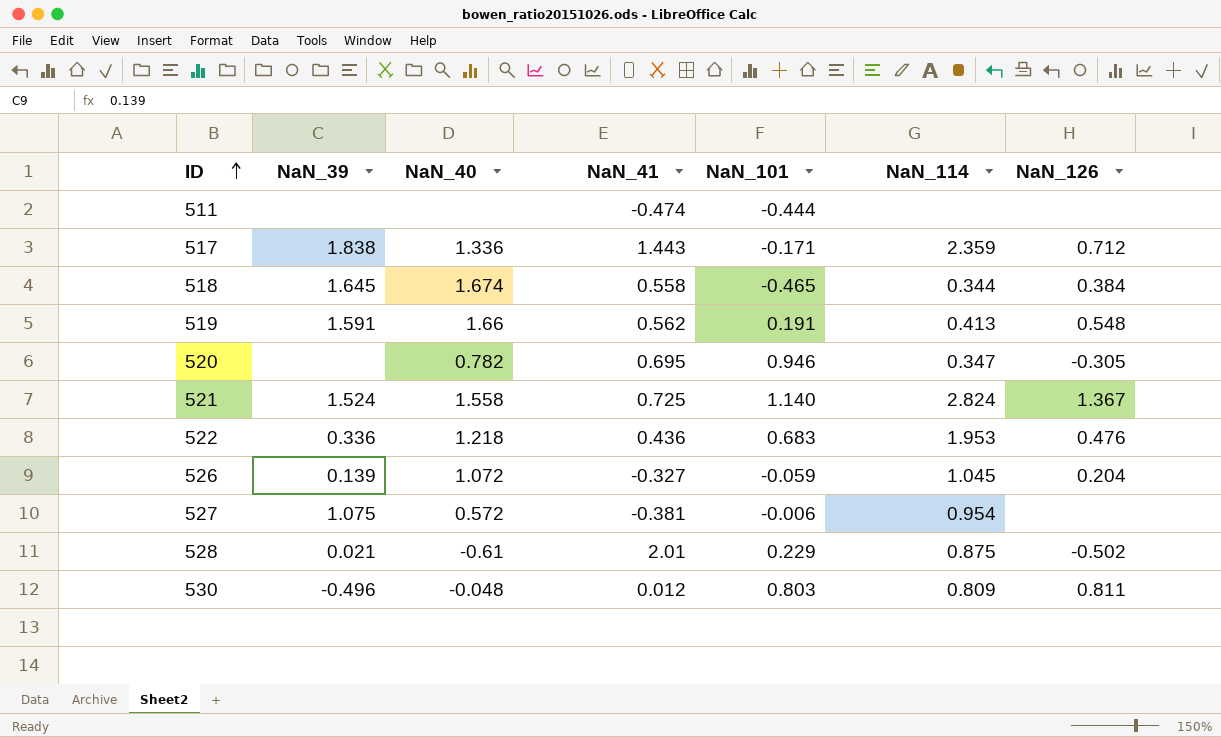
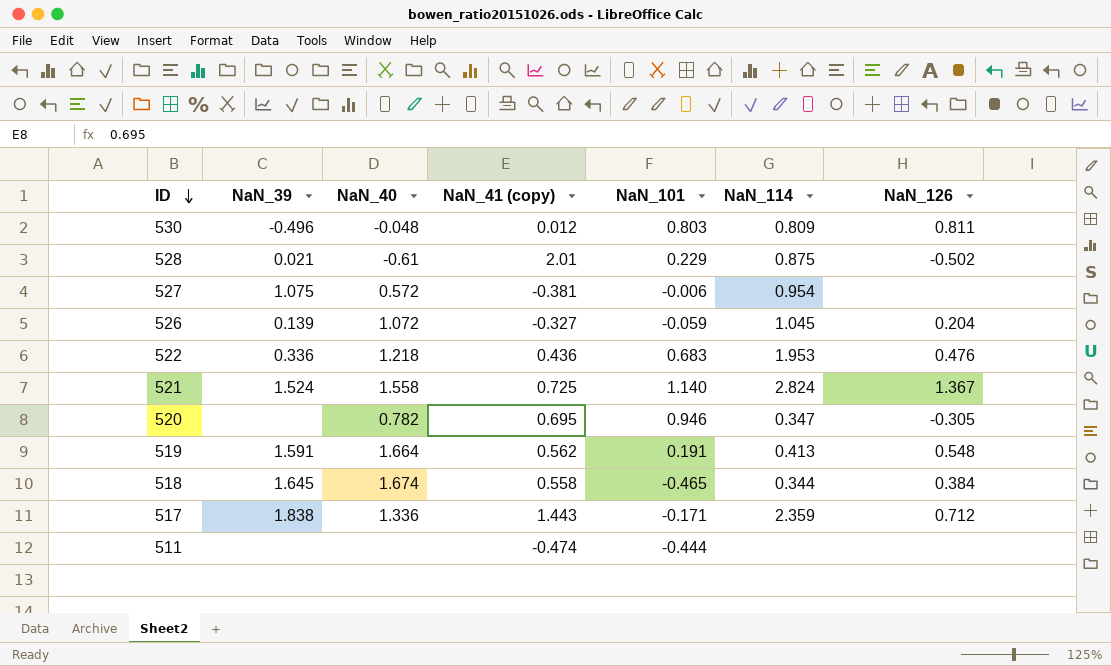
row order: ID ascending -> ID descending
column name: NaN_41 -> NaN_41 (copy)
519 | NaN_40: 1.66 -> 1.664

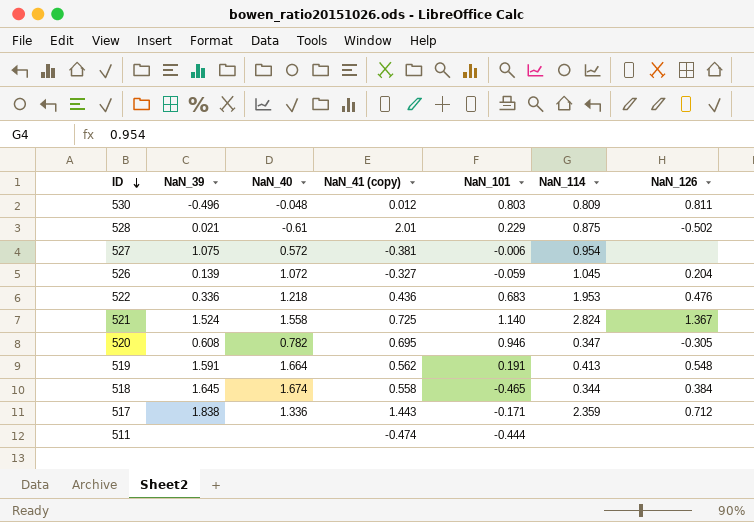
520 | NaN_39: none -> 0.608

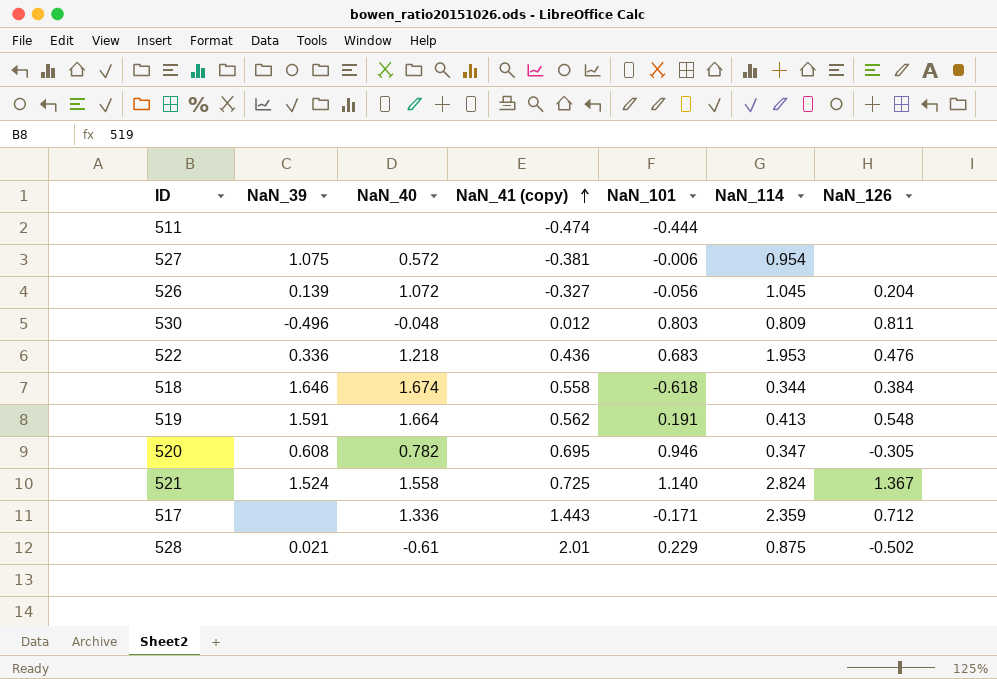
row order: ID descending -> NaN_41 (copy) ascending
526 | NaN_101: -0.059 -> -0.056
518 | NaN_39: 1.645 -> 1.646
518 | NaN_101: -0.465 -> -0.618
517 | NaN_39: 1.838 -> none

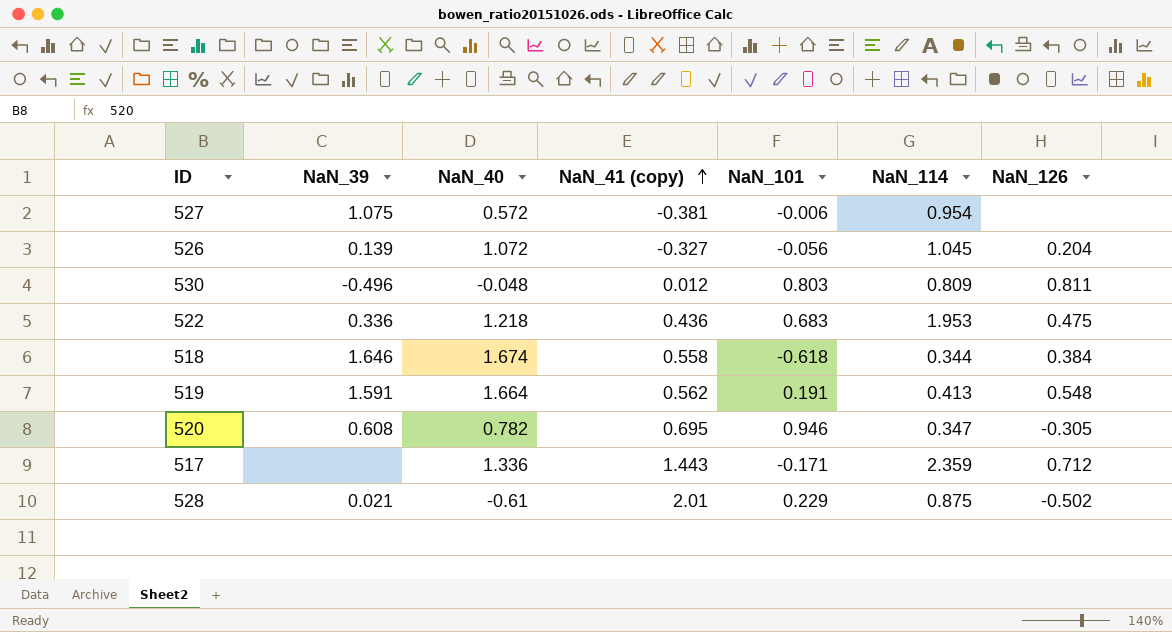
row 511: none | none | -0.474 | -0.444 | none | none -> none
row 521: 1.524 | 1.558 | 0.725 | 1.140 | 2.824 | 1.367 -> none
522 | NaN_126: 0.476 -> 0.475

